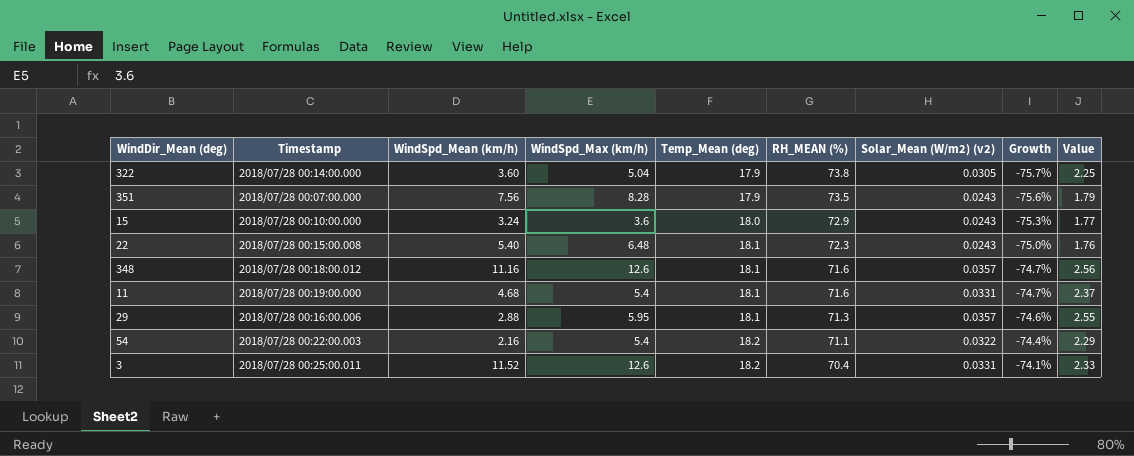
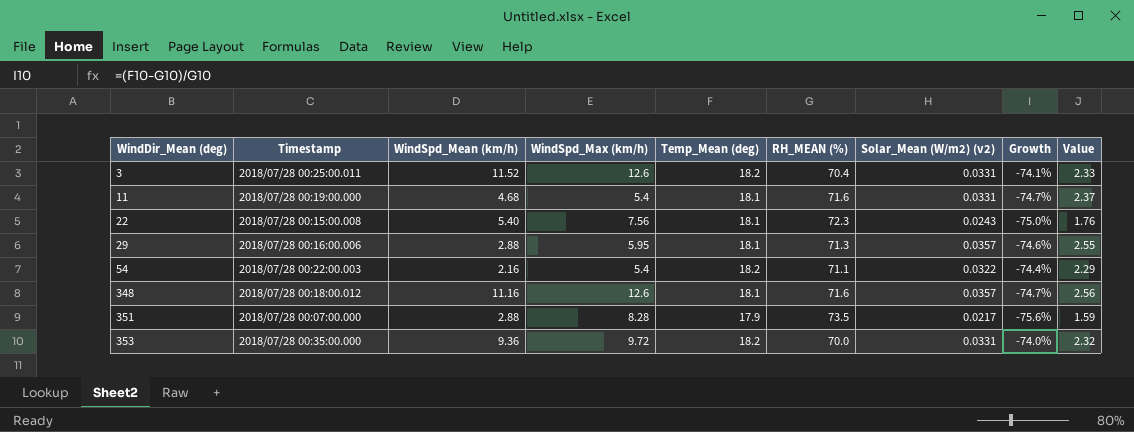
row order: Temp_Mean (deg) ascending -> WindDir_Mean (deg) ascending
row 322: 2018/07/28 00:14:00.000 | 3.60 | 5.04 | 17.9 | 73.8 | 0.0305 | -75.7% | 2.25 -> none
row 15: 2018/07/28 00:10:00.000 | 3.24 | 3.6 | 18.0 | 72.9 | 0.0243 | -75.3% | 1.77 -> none
22 | WindSpd_Max (km/h): 6.48 -> 7.56
351 | WindSpd_Mean (km/h): 7.56 -> 2.88
351 | Solar_Mean (W/m2) (v2): 0.0243 -> 0.0217
351 | Value: 1.79 -> 1.59
row 353: none -> 2018/07/28 00:35:00.000 | 9.36 | 9.72 | 18.2 | 70.0 | 0.0331 | -74.0% | 2.32

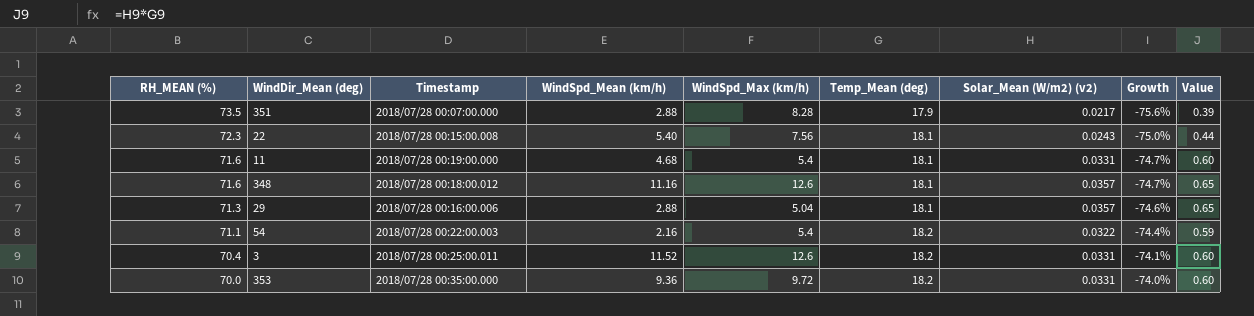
row order: WindDir_Mean (deg) ascending -> RH_MEAN (%) descending
column RH_MEAN (%) | position: 6 -> 1
column Value | formula: [RH_MEAN (%)] * [Solar_Mean (W/m2) (v2)] -> [Temp_Mean (deg)] * [Solar_Mean (W/m2) (v2)]
29 | WindSpd_Max (km/h): 5.95 -> 5.04

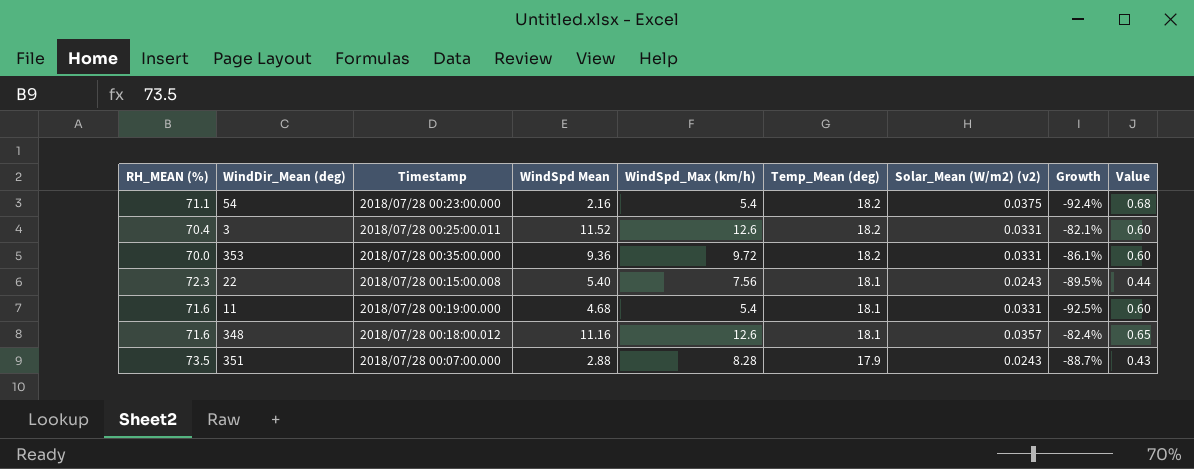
row order: RH_MEAN (%) descending -> Temp_Mean (deg) descending
column name: WindSpd_Mean (km/h) -> WindSpd Mean
column Growth | formula: ([Temp_Mean (deg)] - [RH_MEAN (%)]) / [RH_MEAN (%)] -> ([WindSpd_Max (km/h)] - [RH_MEAN (%)]) / [RH_MEAN (%)]
row 29: 71.3 | 2018/07/28 00:16:00.006 | 2.88 | 5.04 | 18.1 | 0.0357 | -74.6% | 0.65 -> none
54 | Timestamp: 2018/07/28 00:22:00.003 -> 2018/07/28 00:23:00.000
54 | Solar_Mean (W/m2) (v2): 0.0322 -> 0.0375
54 | Value: 0.59 -> 0.68
351 | Solar_Mean (W/m2) (v2): 0.0217 -> 0.0243
351 | Value: 0.39 -> 0.43

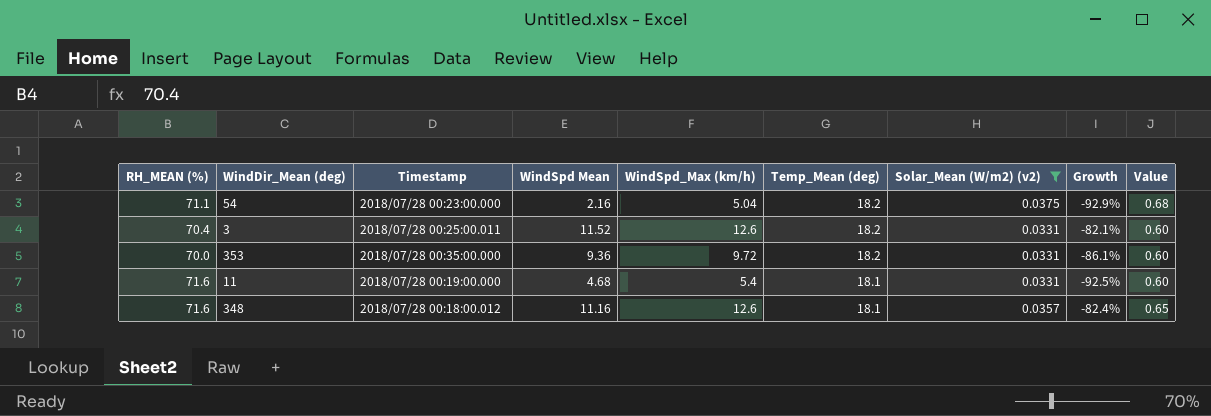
filter: none -> Solar_Mean (W/m2) (v2) != 0.0243
54 | WindSpd_Max (km/h): 5.4 -> 5.04
54 | Growth: -92.4% -> -92.9%

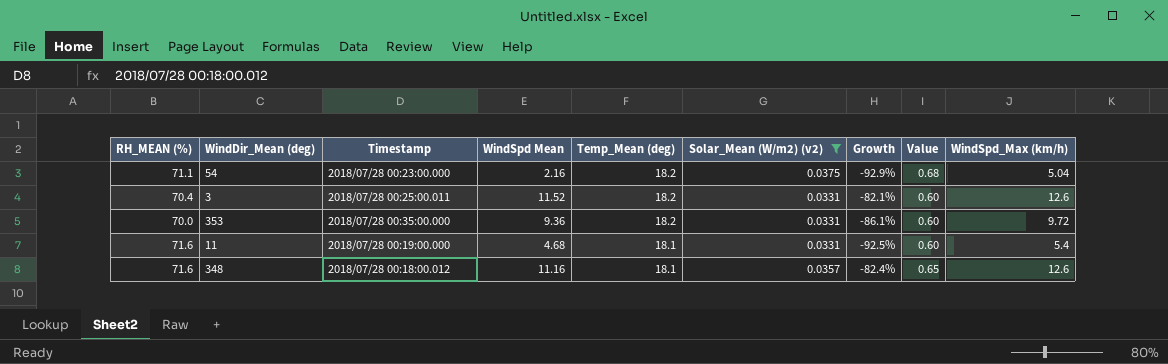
column WindSpd_Max (km/h) | position: 5 -> 9

